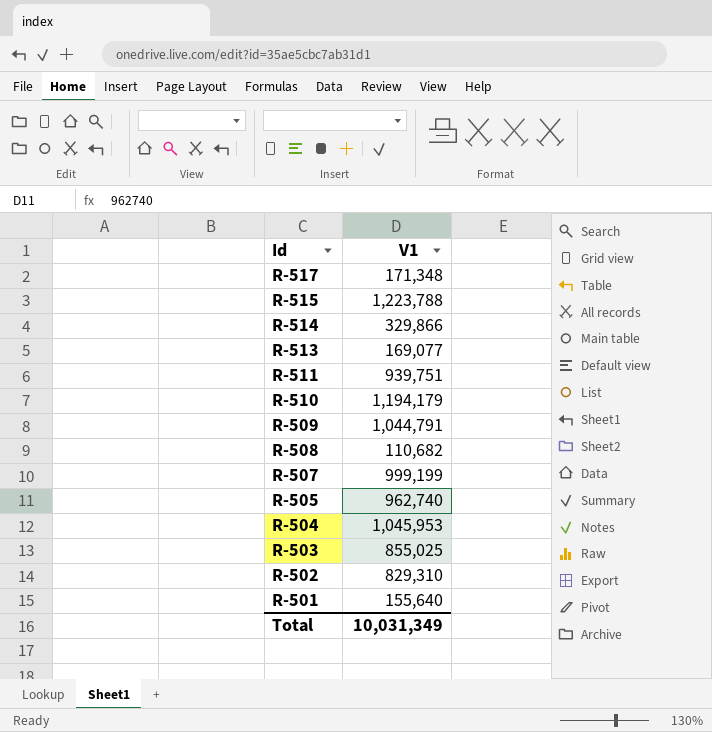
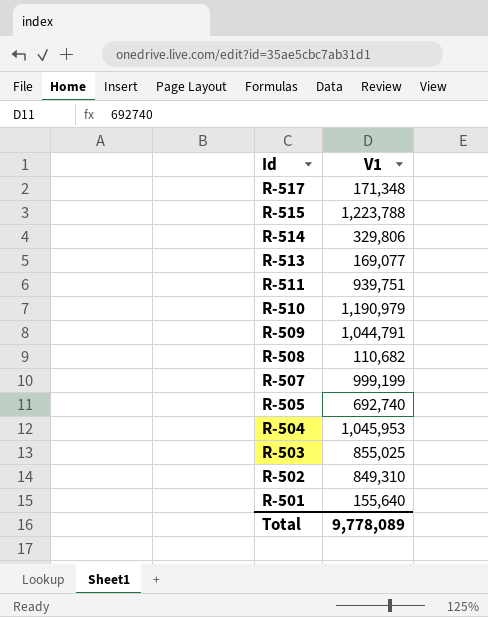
R-514 | V1: 329,866 -> 329,806
R-510 | V1: 1,194,179 -> 1,190,979
R-505 | V1: 962,740 -> 692,740
R-502 | V1: 829,310 -> 849,310
Total | V1: 10,031,349 -> 9,778,089

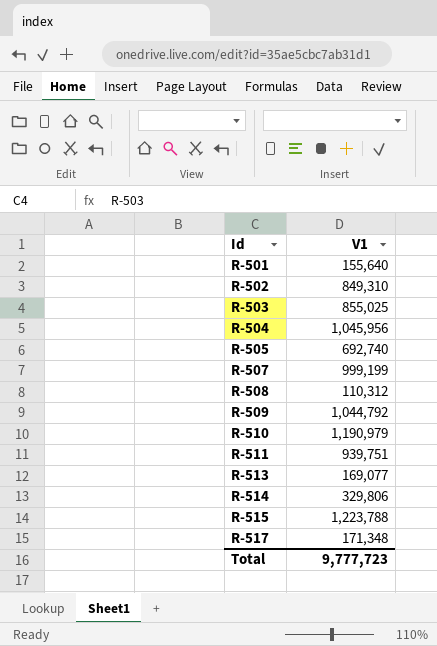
row order: Id descending -> Id ascending
R-504 | V1: 1,045,953 -> 1,045,956
R-508 | V1: 110,682 -> 110,312
R-509 | V1: 1,044,791 -> 1,044,792
Total | V1: 9,778,089 -> 9,777,723

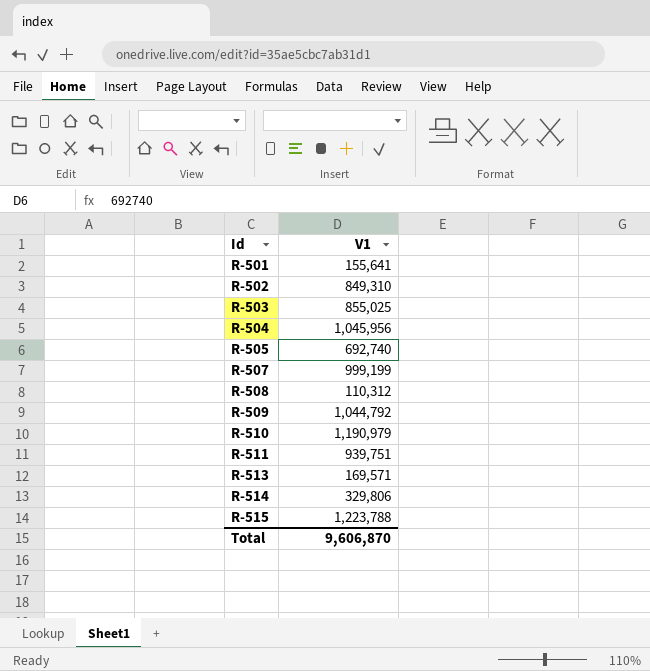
row R-517: 171,348 -> none
R-501 | V1: 155,640 -> 155,641
R-513 | V1: 169,077 -> 169,571
Total | V1: 9,777,723 -> 9,606,870

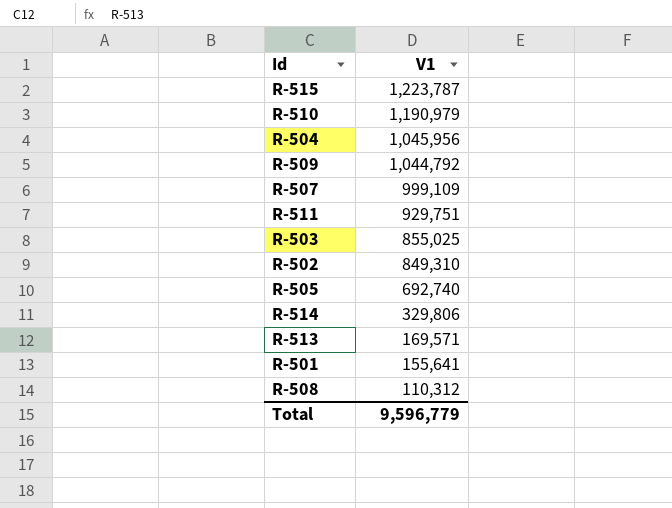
row order: Id ascending -> V1 descending
R-515 | V1: 1,223,788 -> 1,223,787
R-507 | V1: 999,199 -> 999,109
R-511 | V1: 939,751 -> 929,751
Total | V1: 9,606,870 -> 9,596,779

